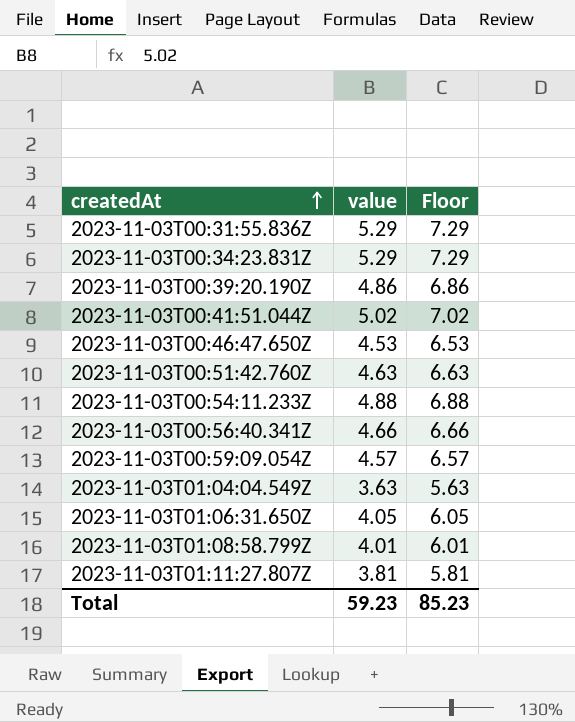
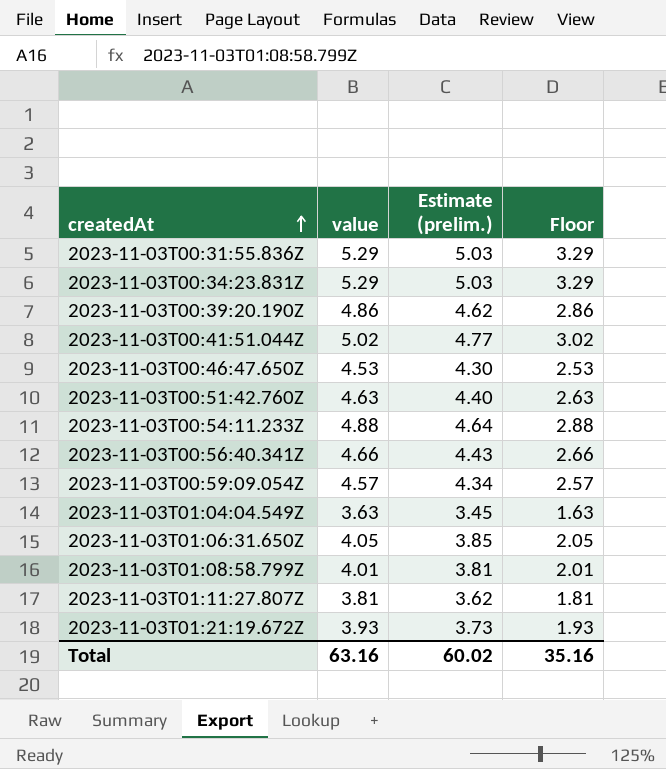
column Estimate (prelim.) | formula: none -> [value] * 0.95
column Floor | formula: [value] + 2 -> [value] - 2
row 2023-11-03T01:21:19.672Z: none -> 3.93 | 3.73 | 1.93
Total | value: 59.23 -> 63.16
Total | Floor: 85.23 -> 35.16

